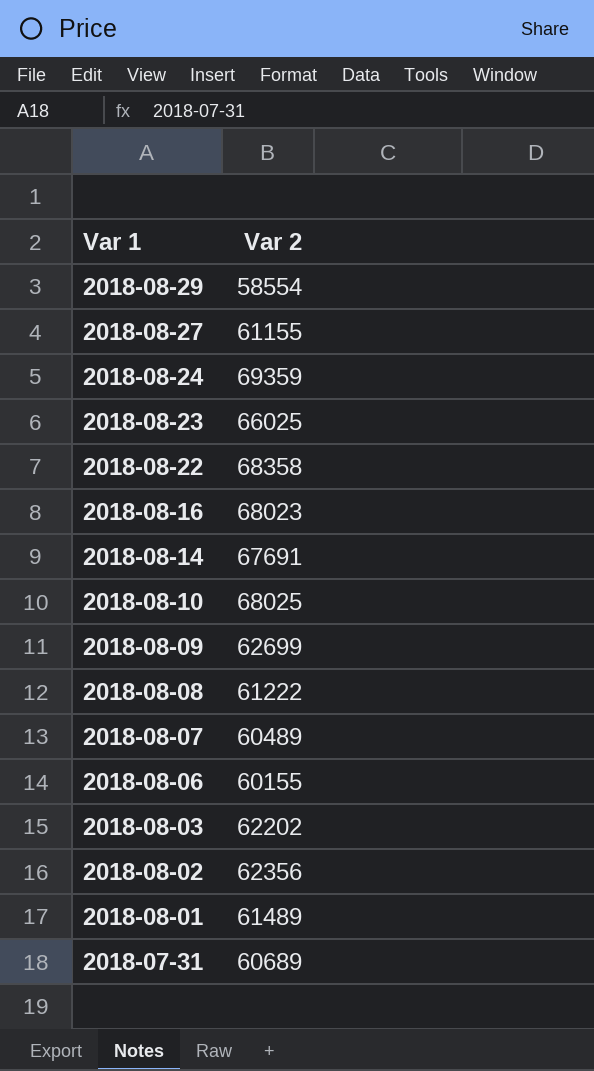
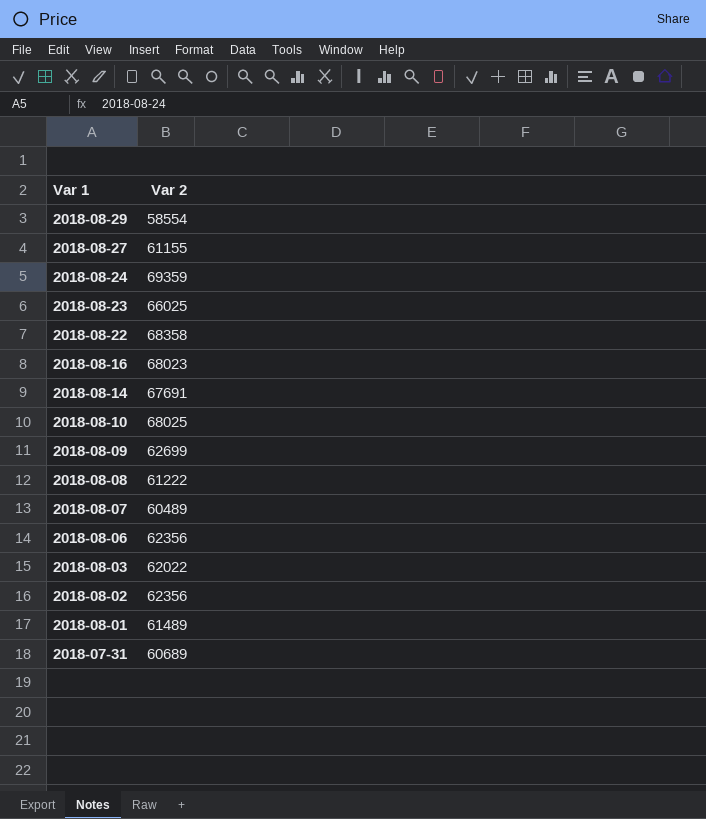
2018-08-06 | Var 2: 60155 -> 62356
2018-08-03 | Var 2: 62202 -> 62022

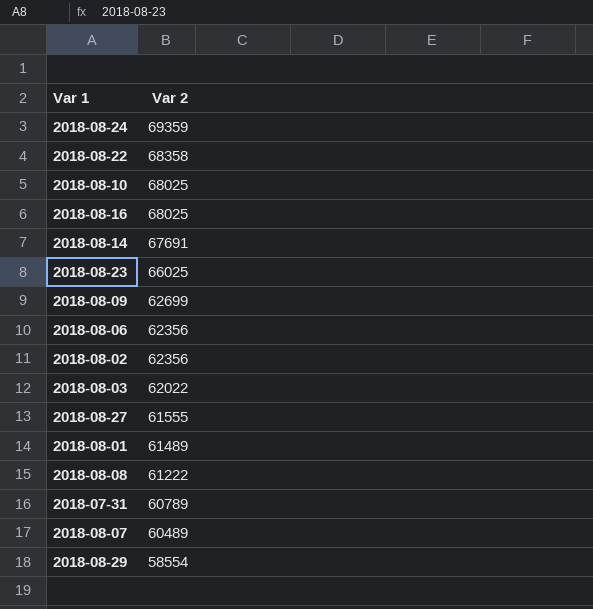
row order: Var 1 descending -> Var 2 descending
2018-08-16 | Var 2: 68023 -> 68025
2018-08-27 | Var 2: 61155 -> 61555
2018-07-31 | Var 2: 60689 -> 60789

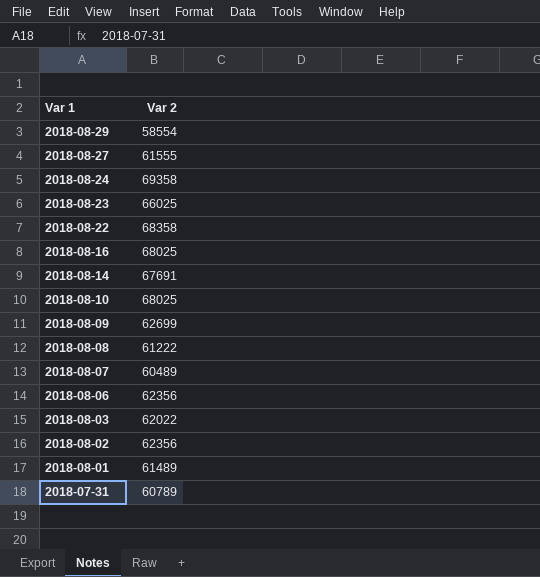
row order: Var 2 descending -> Var 1 descending
2018-08-24 | Var 2: 69359 -> 69358

